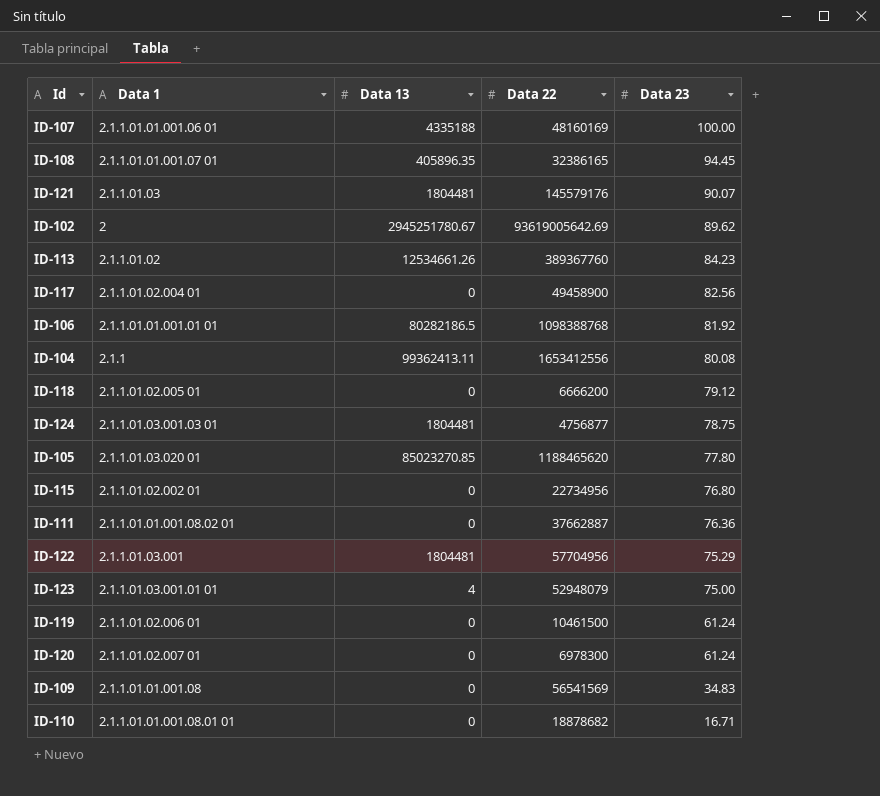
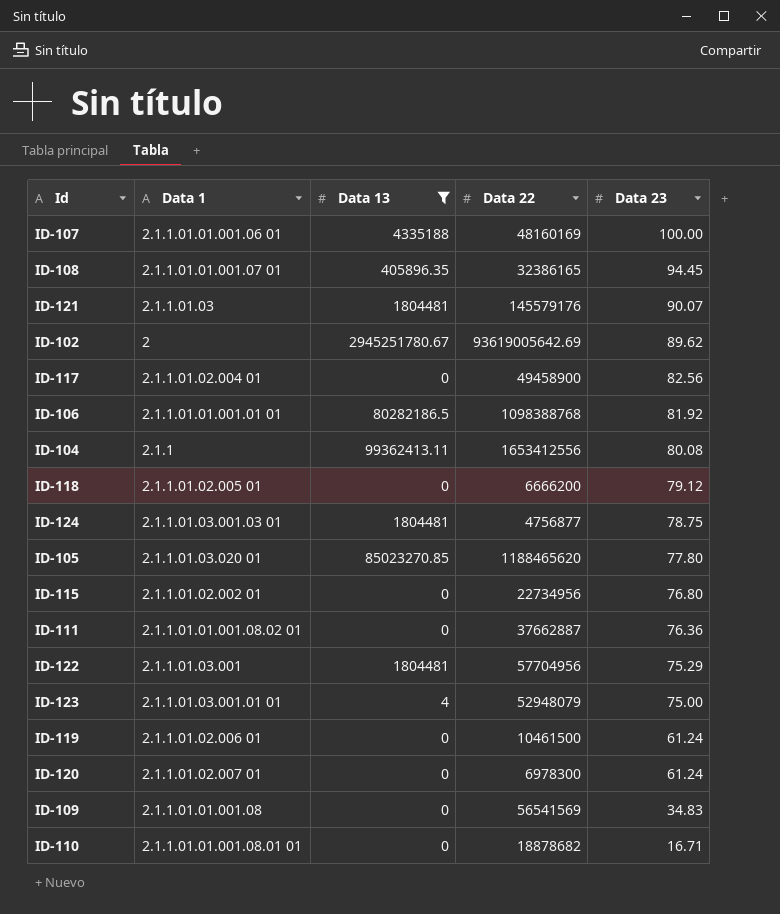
filter: none -> Data 13 != 12534661.26

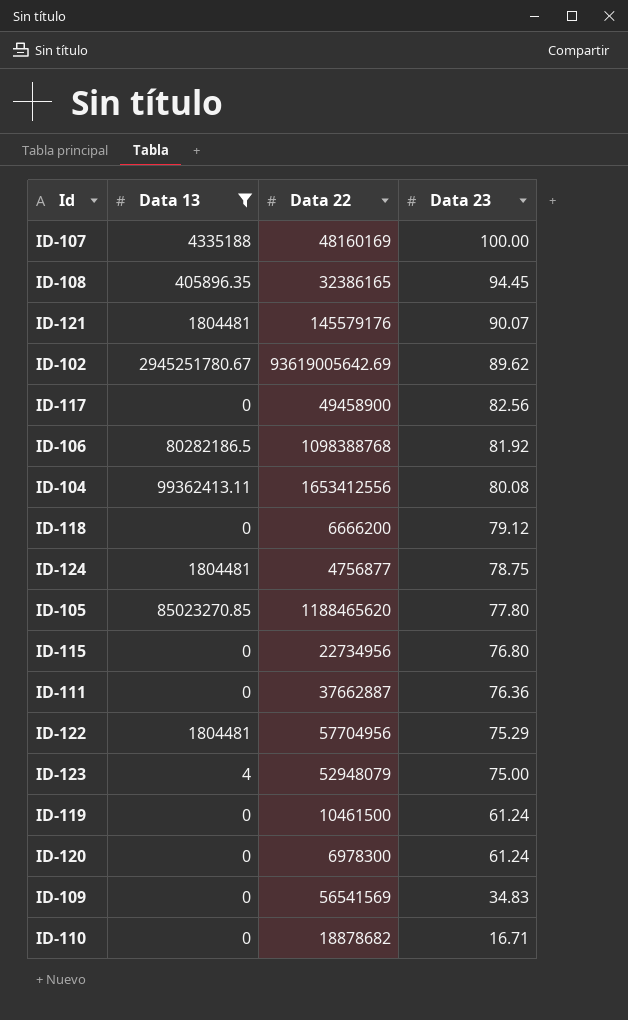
column Data 1 | position: 2 -> none

